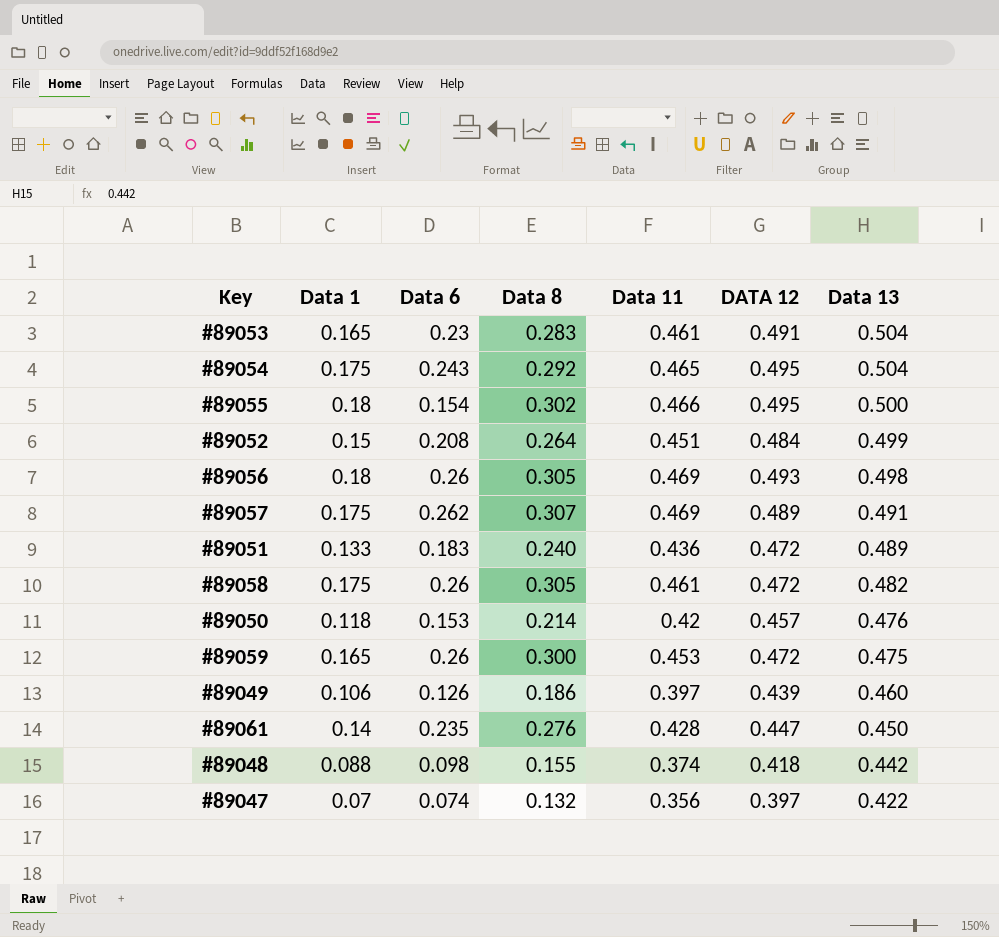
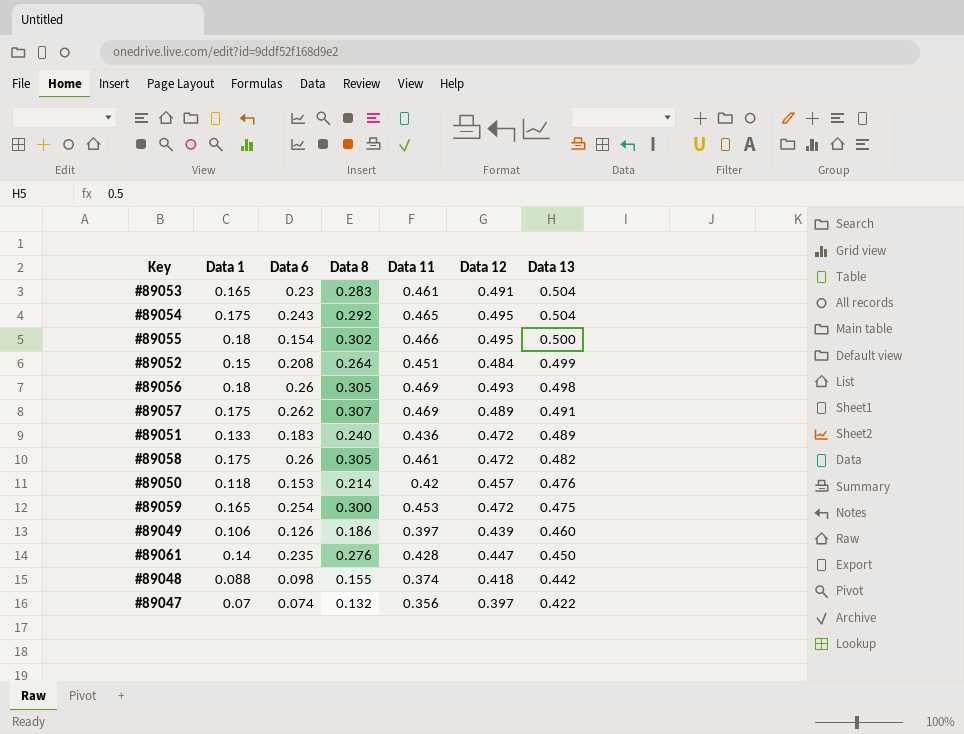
column name: DATA 12 -> Data 12
#89059 | Data 6: 0.26 -> 0.254

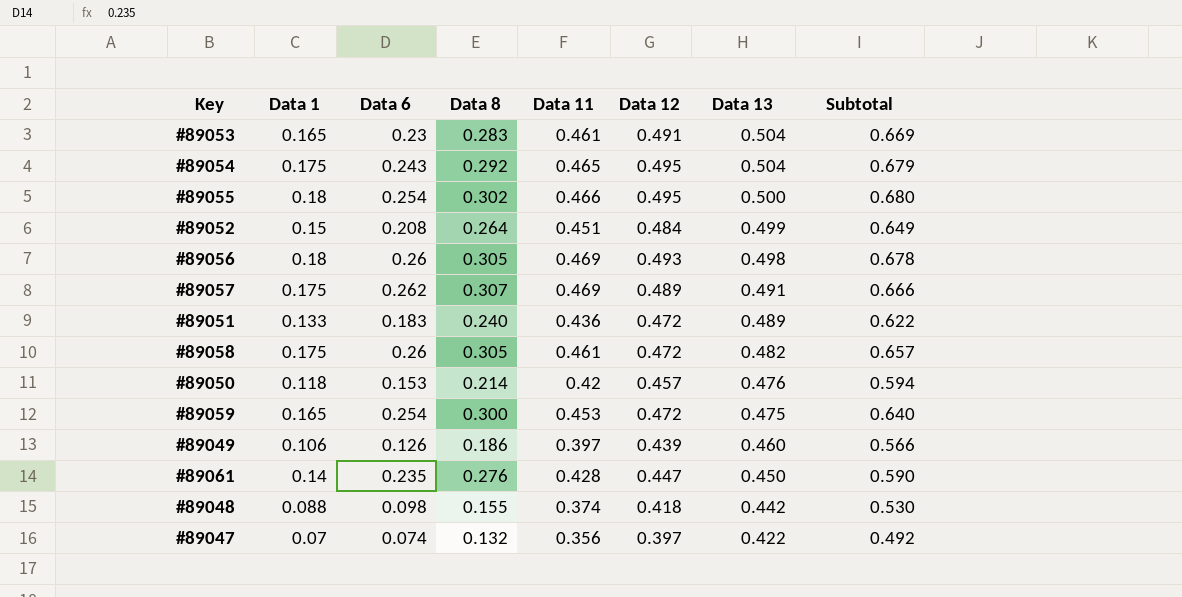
column Subtotal | formula: none -> [Data 1] + [Data 13]
#89055 | Data 6: 0.154 -> 0.254

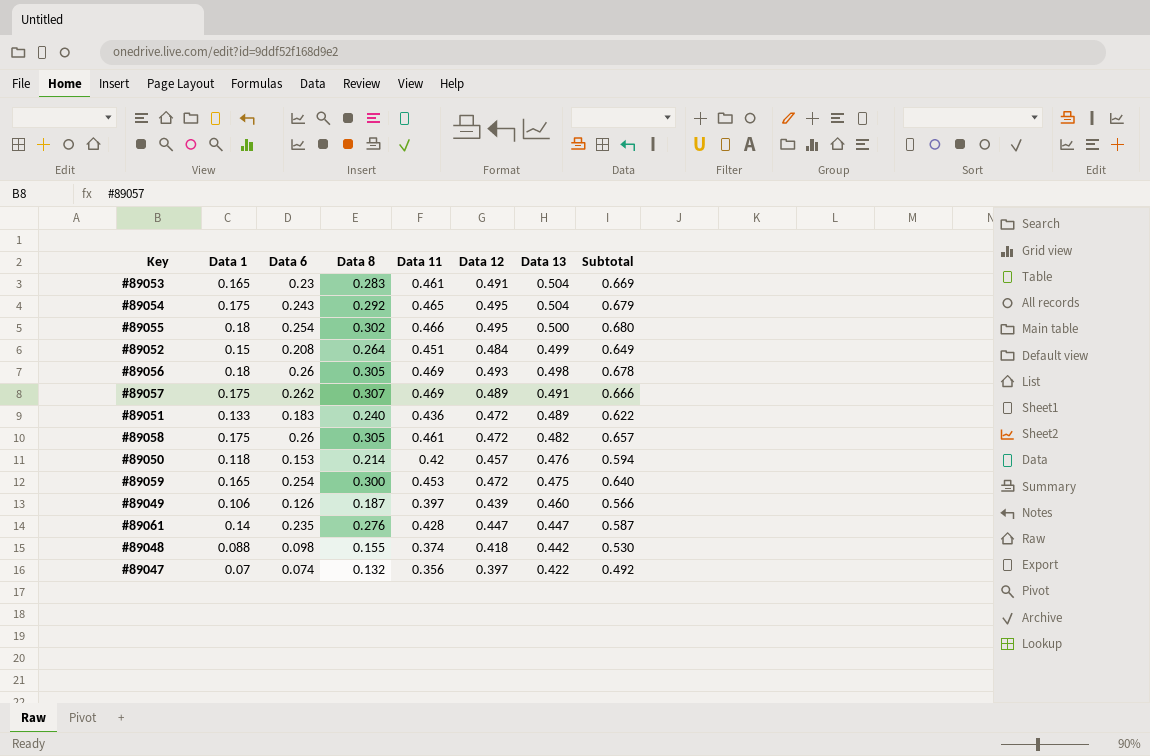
#89049 | Data 8: 0.186 -> 0.187
#89061 | Data 13: 0.450 -> 0.447
#89061 | Subtotal: 0.590 -> 0.587

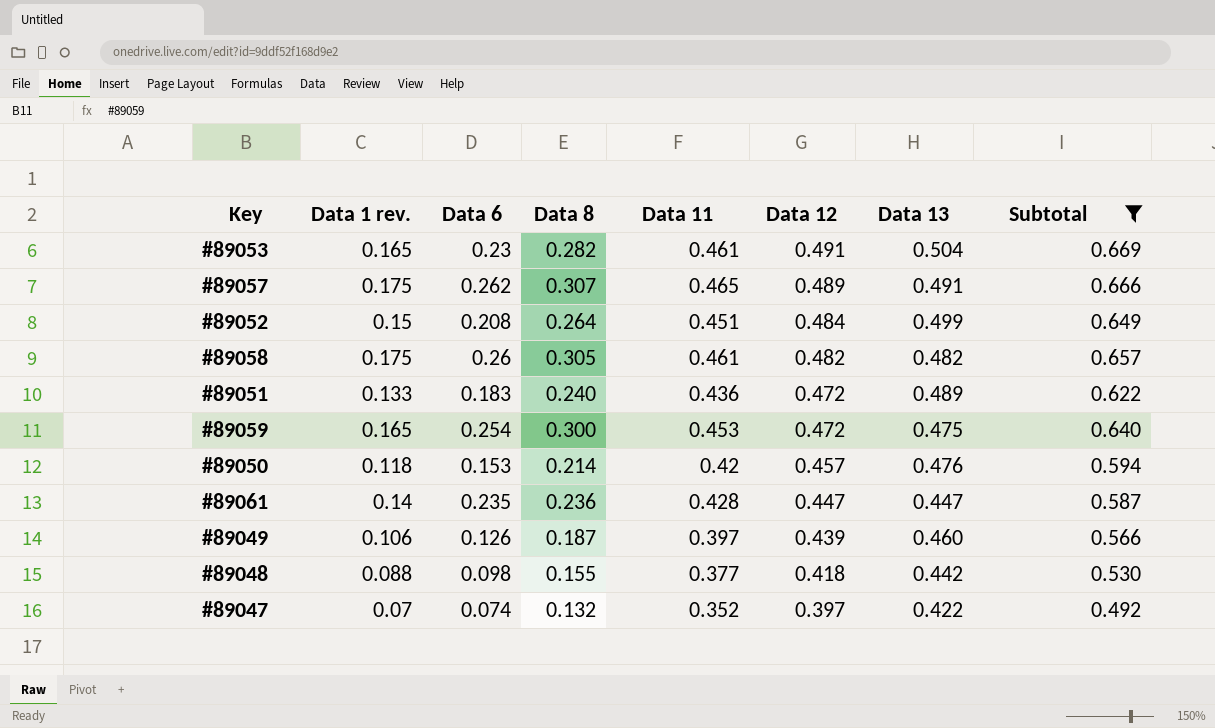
filter: none -> Subtotal <= 0.669
row order: Data 13 descending -> Data 12 descending
column name: Data 1 -> Data 1 rev.
#89053 | Data 8: 0.283 -> 0.282
#89057 | Data 11: 0.469 -> 0.465
#89058 | Data 12: 0.472 -> 0.482
#89061 | Data 8: 0.276 -> 0.236
#89048 | Data 11: 0.374 -> 0.377
#89047 | Data 11: 0.356 -> 0.352

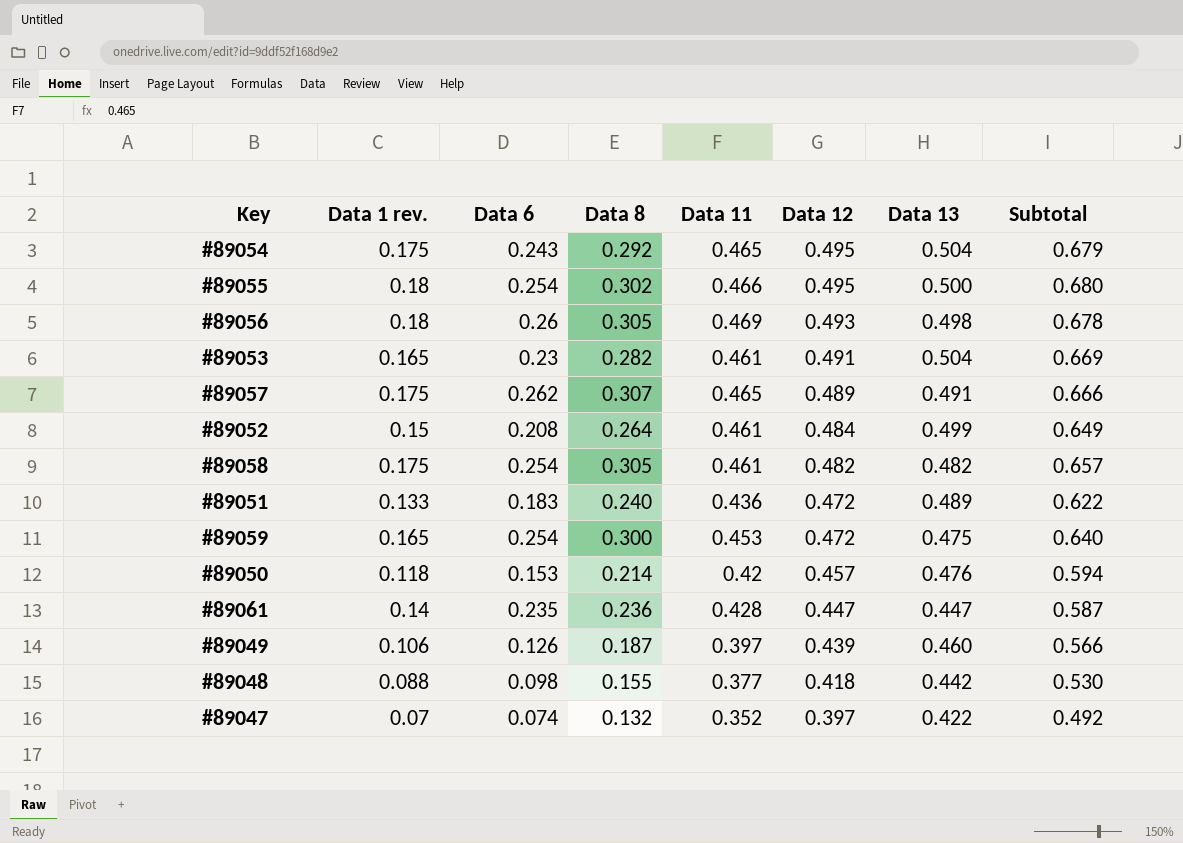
filter: Subtotal <= 0.669 -> none
#89052 | Data 11: 0.451 -> 0.461
#89058 | Data 6: 0.26 -> 0.254

